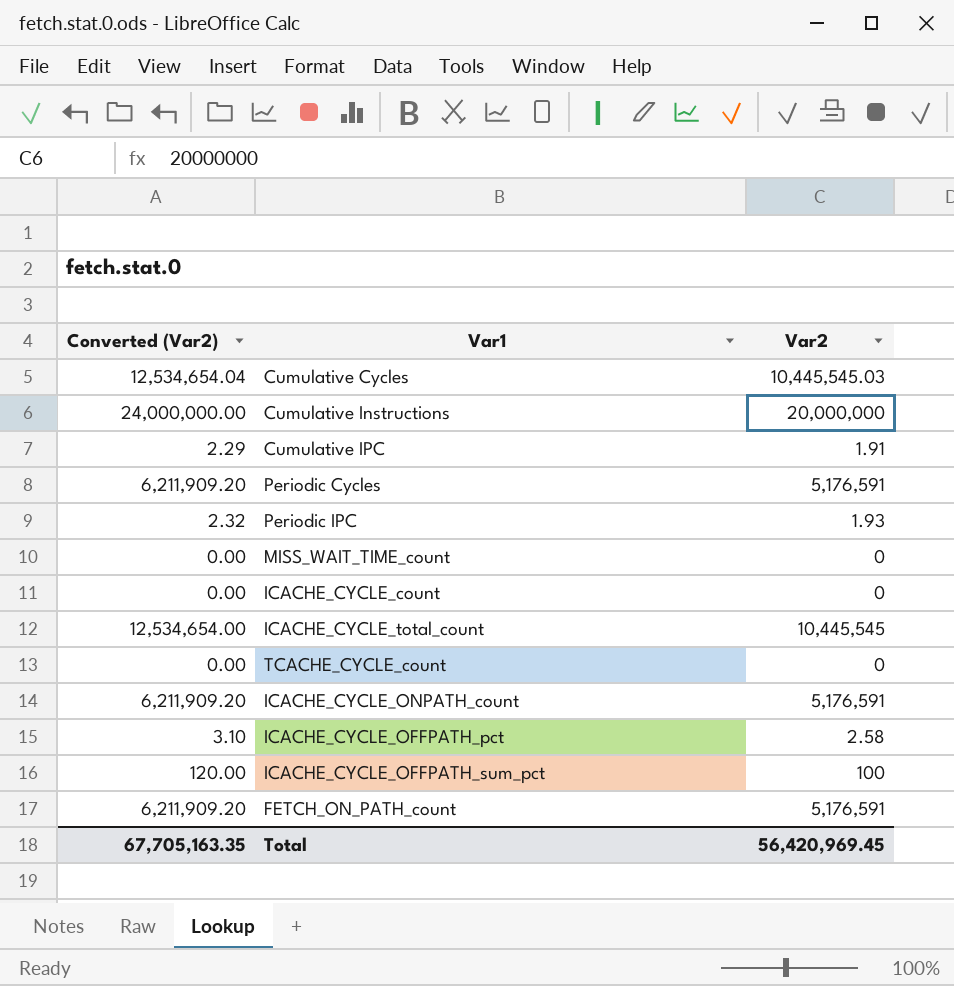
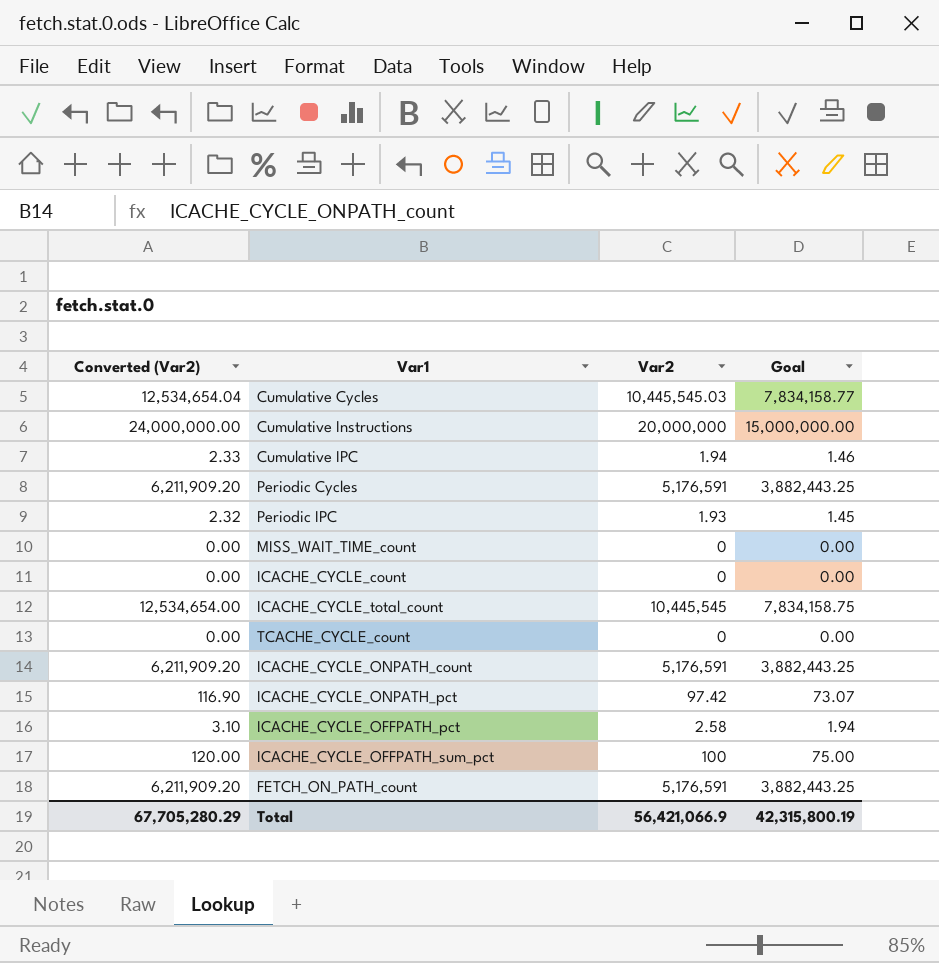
column Goal | formula: none -> [Var2] * 0.75
Cumulative IPC | Converted (Var2): 2.29 -> 2.33
Cumulative IPC | Var2: 1.91 -> 1.94
row ICACHE_CYCLE_ONPATH_pct: none -> 116.90 | 97.42 | 73.07
Total | Converted (Var2): 67,705,163.35 -> 67,705,280.29
Total | Var2: 56,420,969.45 -> 56,421,066.9

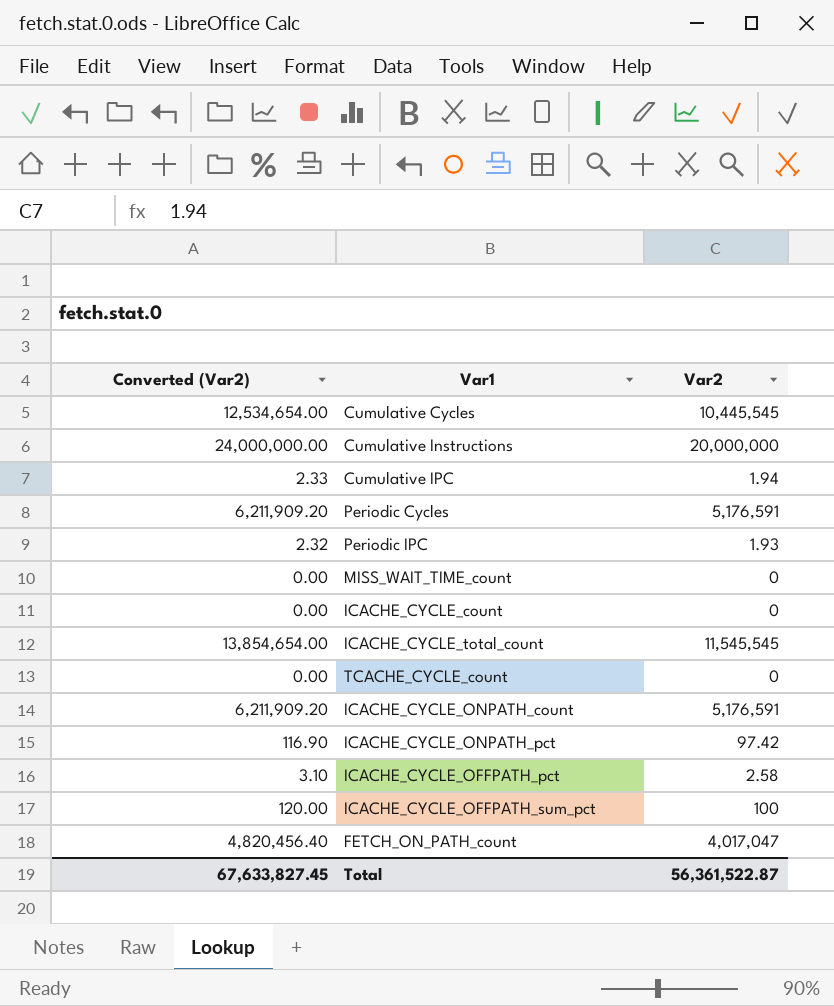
column Goal | formula: [Var2] * 0.75 -> none
Cumulative Cycles | Converted (Var2): 12,534,654.04 -> 12,534,654.00
Cumulative Cycles | Var2: 10,445,545.03 -> 10,445,545
ICACHE_CYCLE_total_count | Converted (Var2): 12,534,654.00 -> 13,854,654.00
ICACHE_CYCLE_total_count | Var2: 10,445,545 -> 11,545,545
FETCH_ON_PATH_count | Converted (Var2): 6,211,909.20 -> 4,820,456.40
FETCH_ON_PATH_count | Var2: 5,176,591 -> 4,017,047
Total | Converted (Var2): 67,705,280.29 -> 67,633,827.45
Total | Var2: 56,421,066.9 -> 56,361,522.87

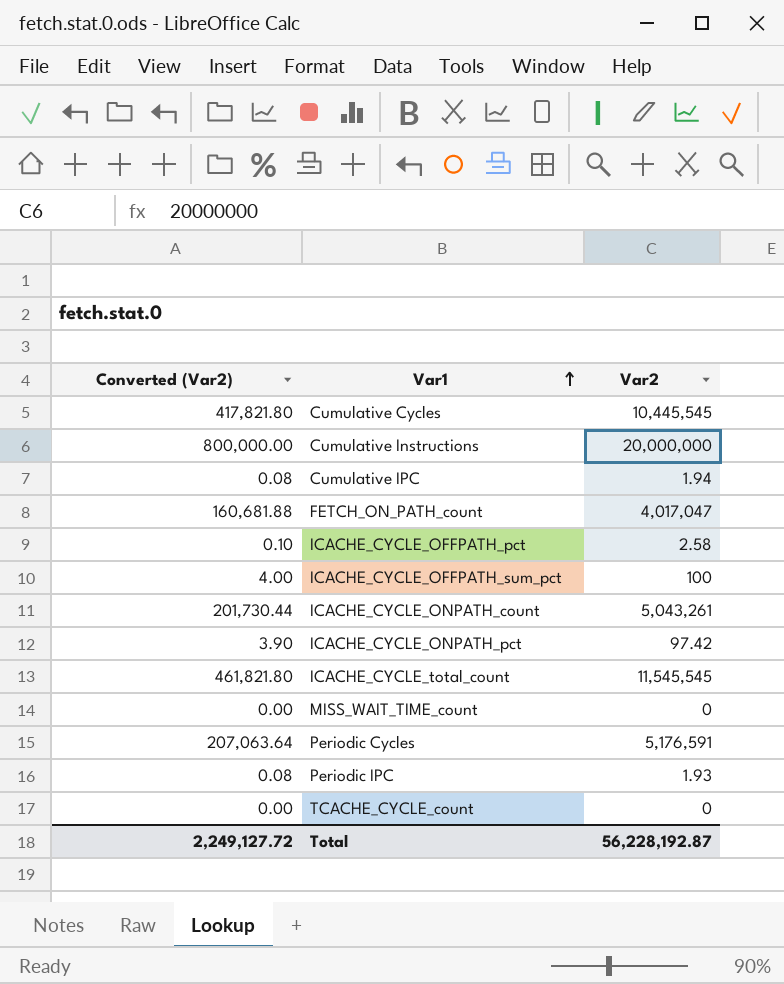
row order: none -> Var1 ascending
column Converted (Var2) | formula: [Var2] * 1.2 -> [Var2] * 0.04
row ICACHE_CYCLE_count: 0.00 | 0 -> none
ICACHE_CYCLE_ONPATH_count | Var2: 5,176,591 -> 5,043,261
Total | Converted (Var2): 67,633,827.45 -> 2,249,127.72
Total | Var2: 56,361,522.87 -> 56,228,192.87

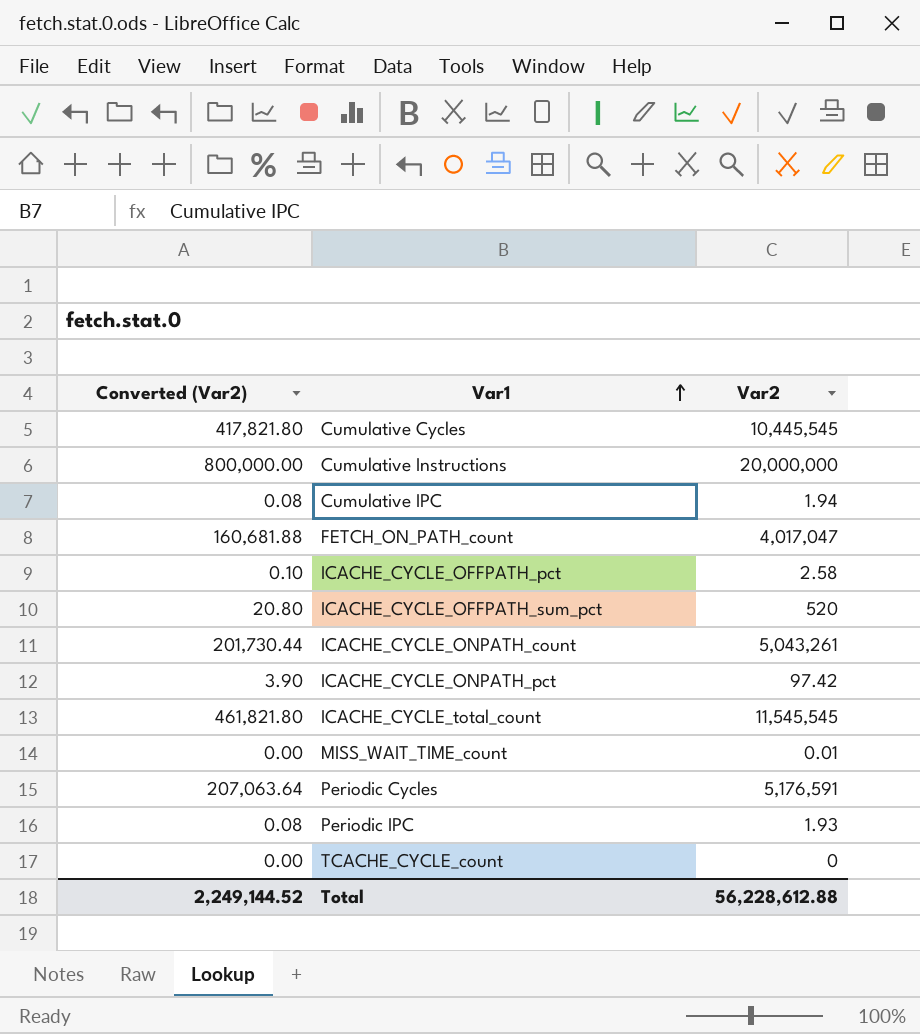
ICACHE_CYCLE_OFFPATH_sum_pct | Converted (Var2): 4.00 -> 20.80
ICACHE_CYCLE_OFFPATH_sum_pct | Var2: 100 -> 520
MISS_WAIT_TIME_count | Var2: 0 -> 0.01
Total | Converted (Var2): 2,249,127.72 -> 2,249,144.52
Total | Var2: 56,228,192.87 -> 56,228,612.88

